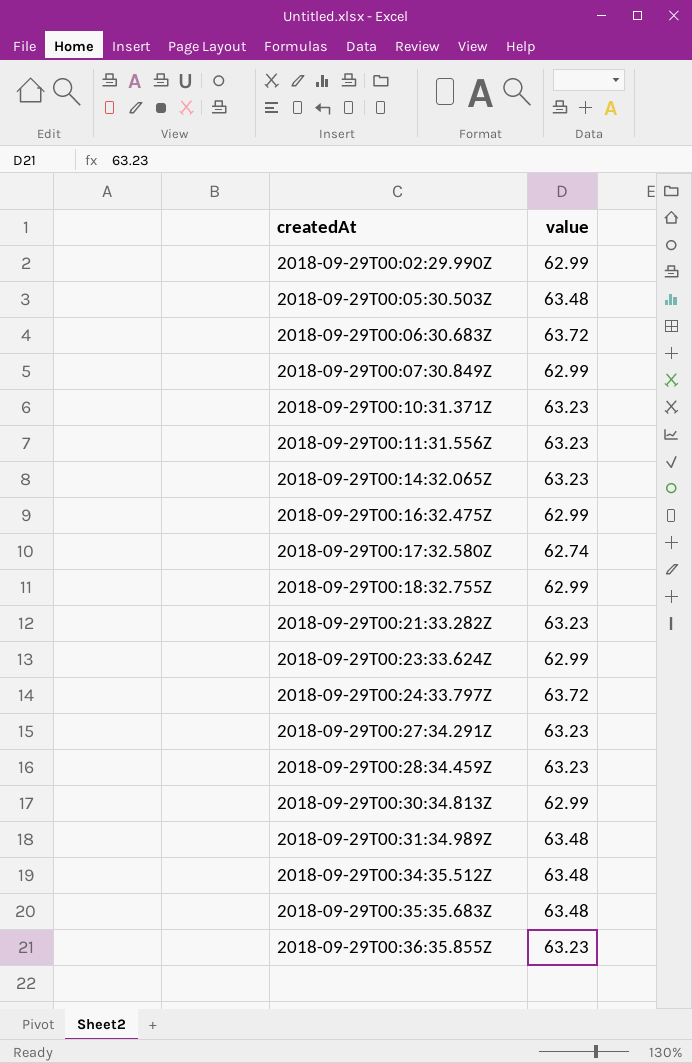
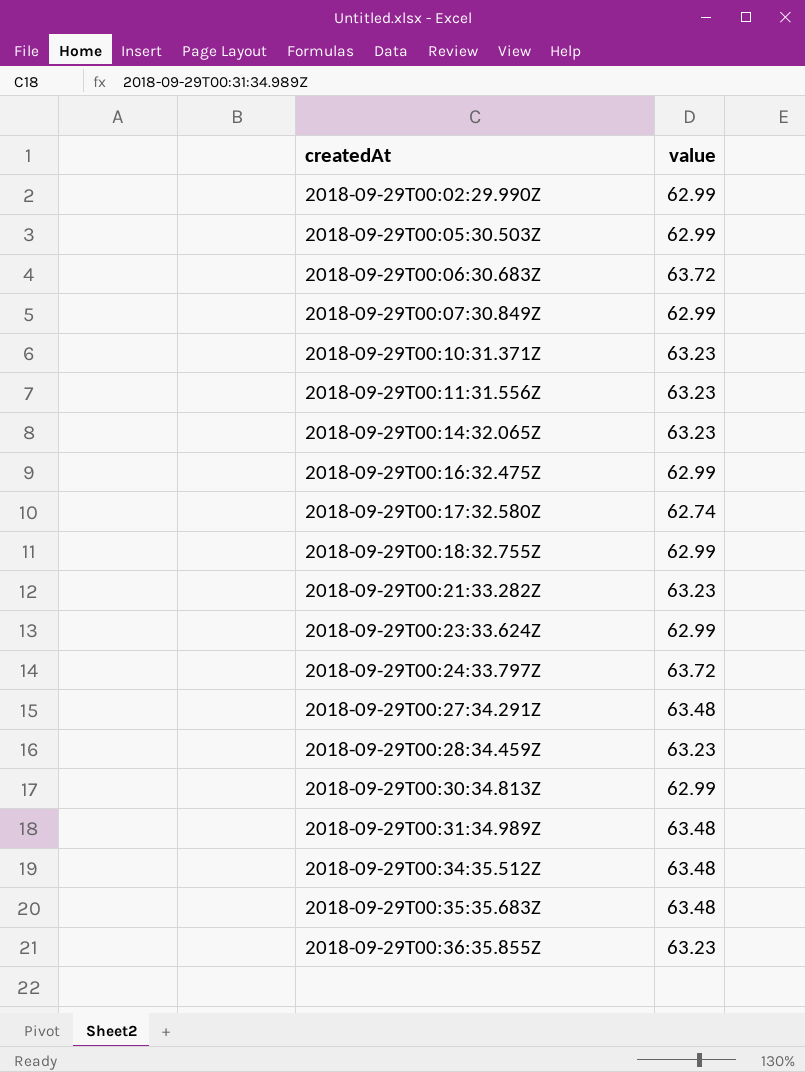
2018-09-29T00:05:30.503Z | value: 63.48 -> 62.99
2018-09-29T00:27:34.291Z | value: 63.23 -> 63.48

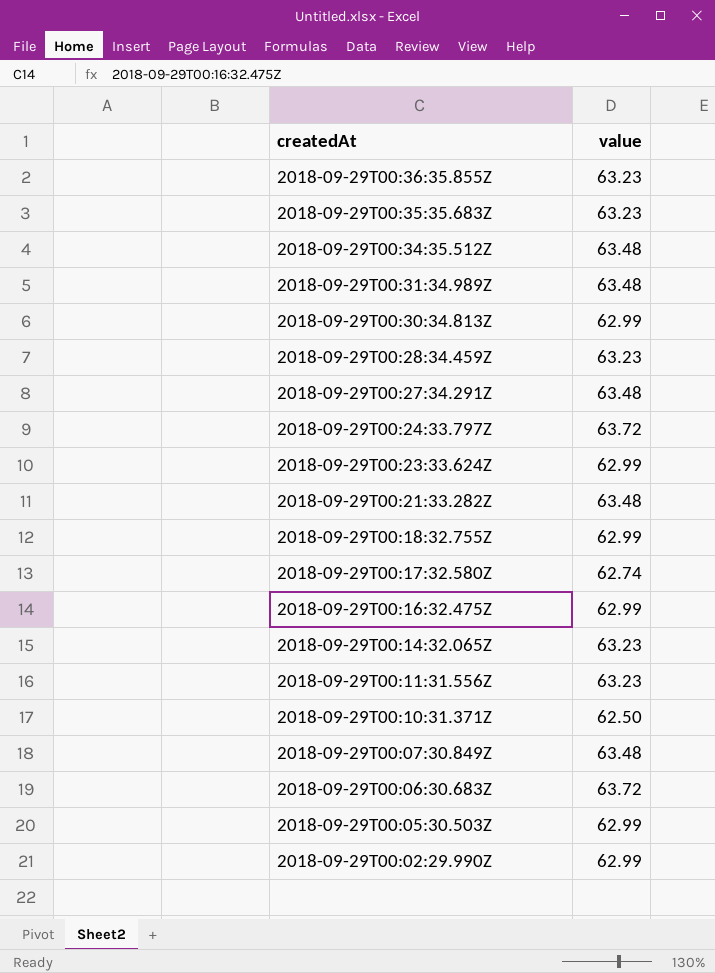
row order: createdAt ascending -> createdAt descending
2018-09-29T00:35:35.683Z | value: 63.48 -> 63.23
2018-09-29T00:21:33.282Z | value: 63.23 -> 63.48
2018-09-29T00:10:31.371Z | value: 63.23 -> 62.50
2018-09-29T00:07:30.849Z | value: 62.99 -> 63.48

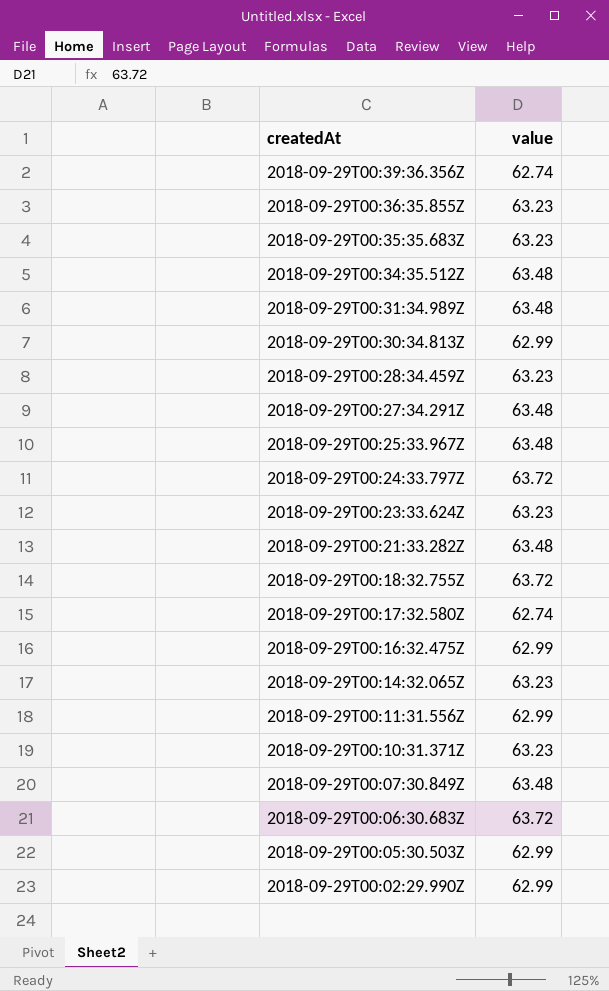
row 2018-09-29T00:39:36.356Z: none -> 62.74
row 2018-09-29T00:25:33.967Z: none -> 63.48
2018-09-29T00:23:33.624Z | value: 62.99 -> 63.23
2018-09-29T00:18:32.755Z | value: 62.99 -> 63.72
2018-09-29T00:11:31.556Z | value: 63.23 -> 62.99
2018-09-29T00:10:31.371Z | value: 62.50 -> 63.23

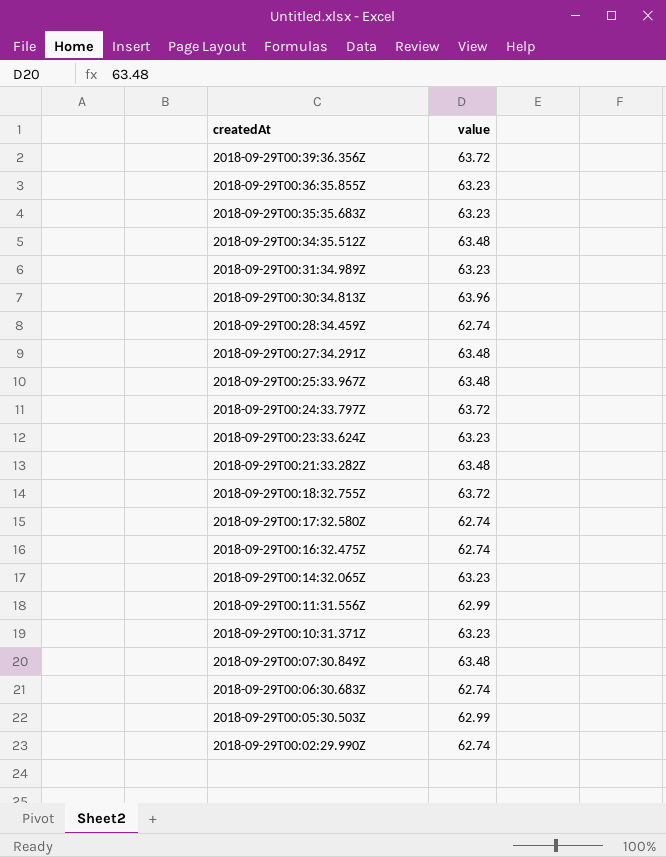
2018-09-29T00:39:36.356Z | value: 62.74 -> 63.72
2018-09-29T00:31:34.989Z | value: 63.48 -> 63.23
2018-09-29T00:30:34.813Z | value: 62.99 -> 63.96
2018-09-29T00:28:34.459Z | value: 63.23 -> 62.74
2018-09-29T00:16:32.475Z | value: 62.99 -> 62.74
2018-09-29T00:06:30.683Z | value: 63.72 -> 62.74
2018-09-29T00:02:29.990Z | value: 62.99 -> 62.74

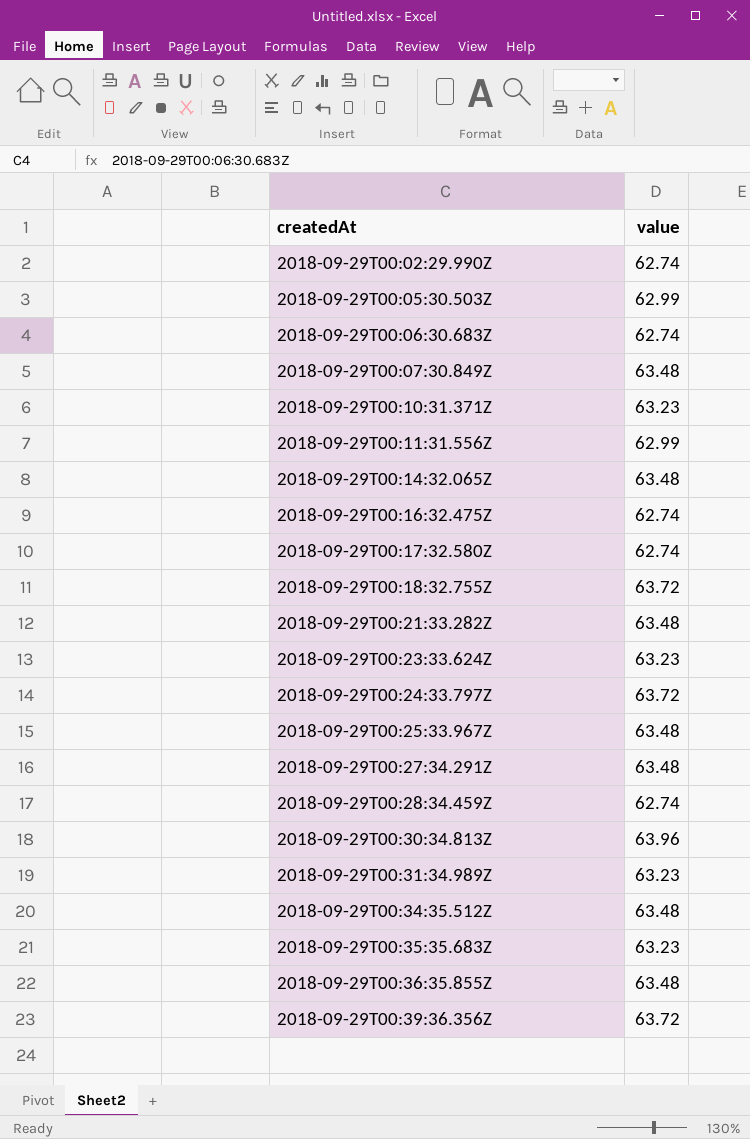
row order: createdAt descending -> createdAt ascending
2018-09-29T00:14:32.065Z | value: 63.23 -> 63.48
2018-09-29T00:36:35.855Z | value: 63.23 -> 63.48

